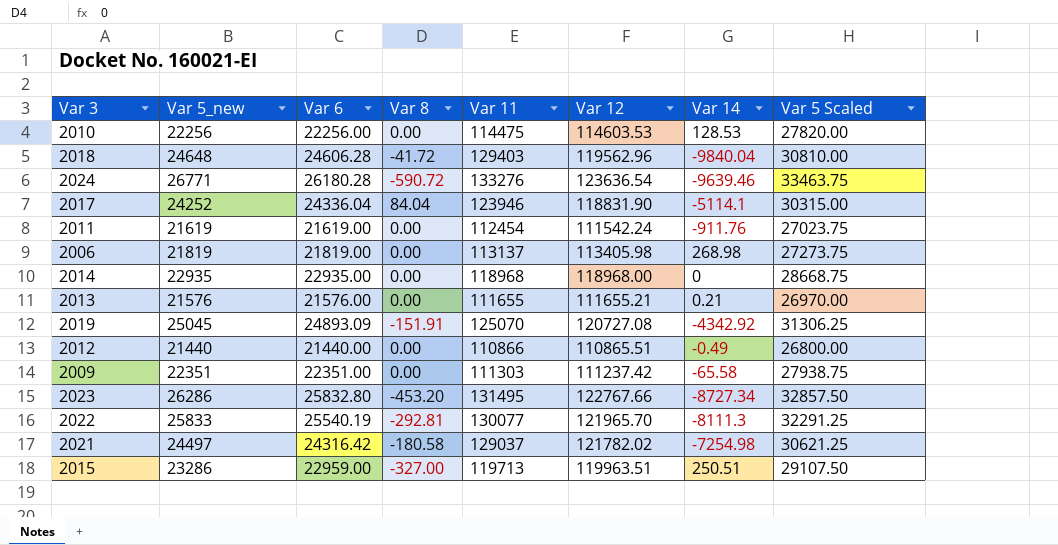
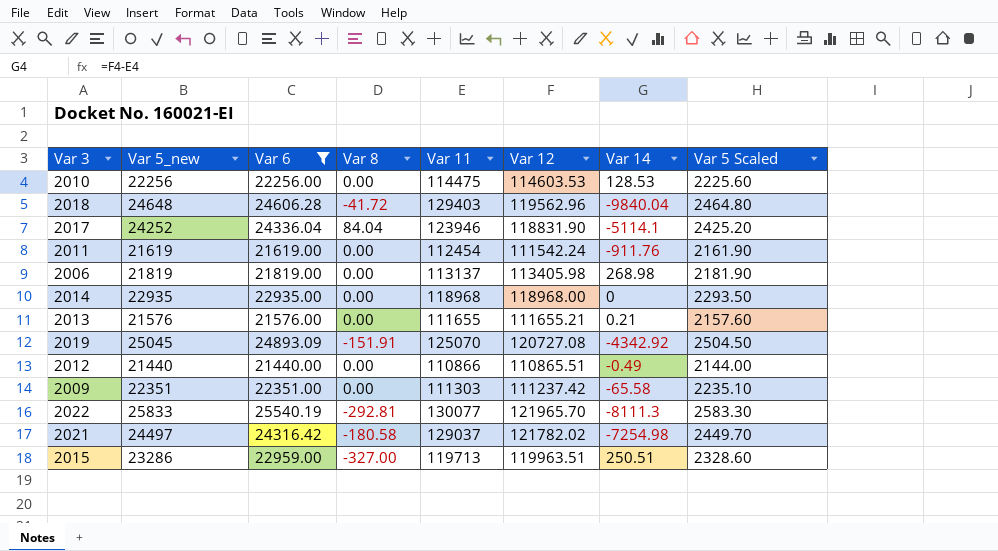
filter: none -> Var 6 <= 25540.19
column Var 5 Scaled | formula: [Var 5_new] * 1.25 -> [Var 5_new] * 0.1

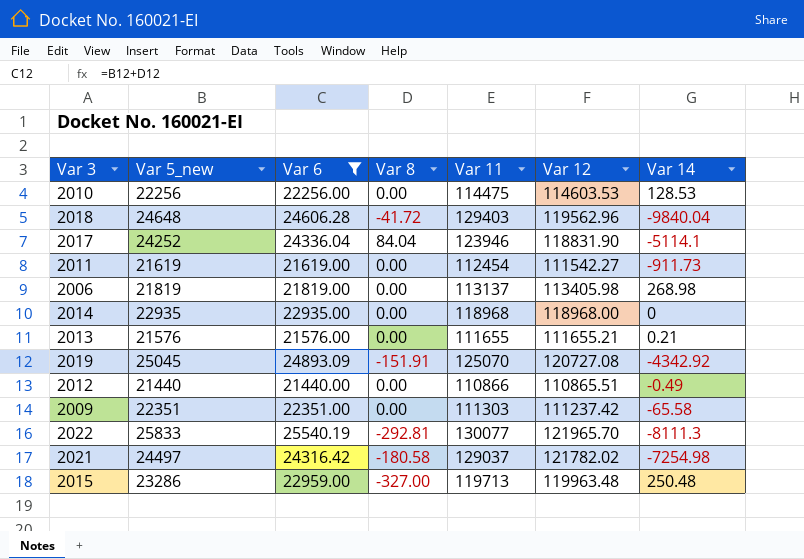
column Var 5 Scaled | formula: [Var 5_new] * 0.1 -> none
2011 | Var 12: 111542.24 -> 111542.27
2011 | Var 14: -911.76 -> -911.73
2015 | Var 12: 119963.51 -> 119963.48
2015 | Var 14: 250.51 -> 250.48

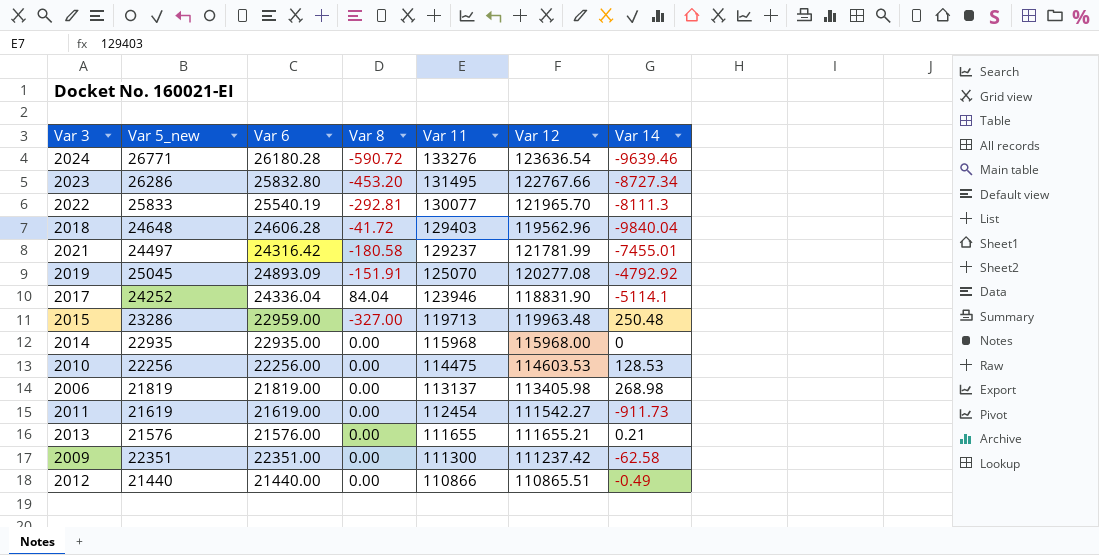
filter: Var 6 <= 25540.19 -> none
row order: none -> Var 11 descending
2021 | Var 11: 129037 -> 129237
2021 | Var 12: 121782.02 -> 121781.99
2021 | Var 14: -7254.98 -> -7455.01
2019 | Var 12: 120727.08 -> 120277.08
2019 | Var 14: -4342.92 -> -4792.92
2014 | Var 11: 118968 -> 115968
2014 | Var 12: 118968.00 -> 115968.00
2009 | Var 11: 111303 -> 111300
2009 | Var 14: -65.58 -> -62.58

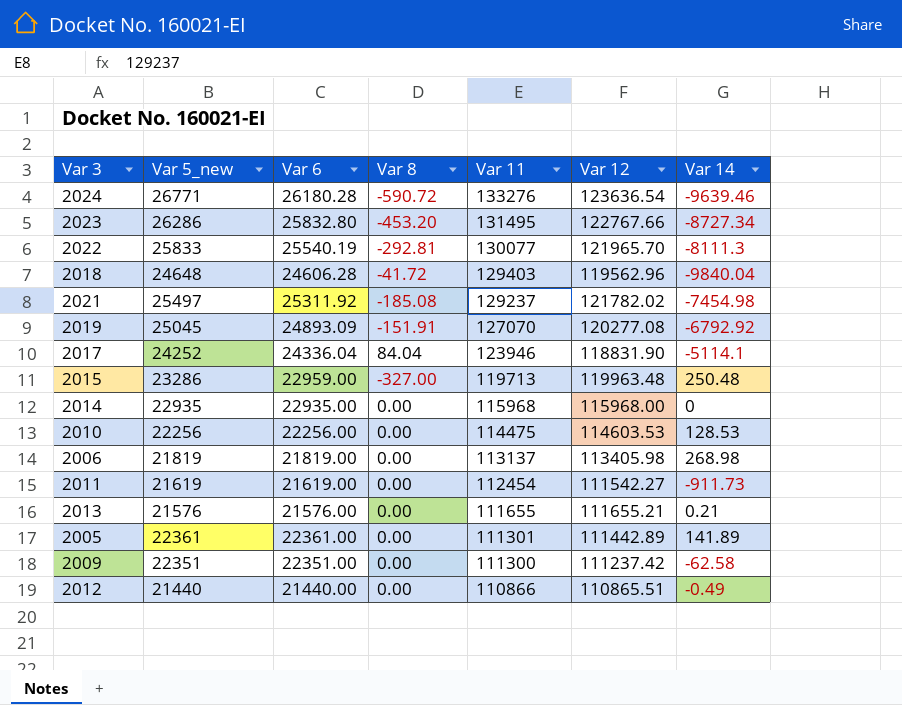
2021 | Var 5_new: 24497 -> 25497
2021 | Var 6: 24316.42 -> 25311.92
2021 | Var 8: -180.58 -> -185.08
2021 | Var 12: 121781.99 -> 121782.02
2021 | Var 14: -7455.01 -> -7454.98
2019 | Var 11: 125070 -> 127070
2019 | Var 14: -4792.92 -> -6792.92
row 2005: none -> 22361 | 22361.00 | 0.00 | 111301 | 111442.89 | 141.89

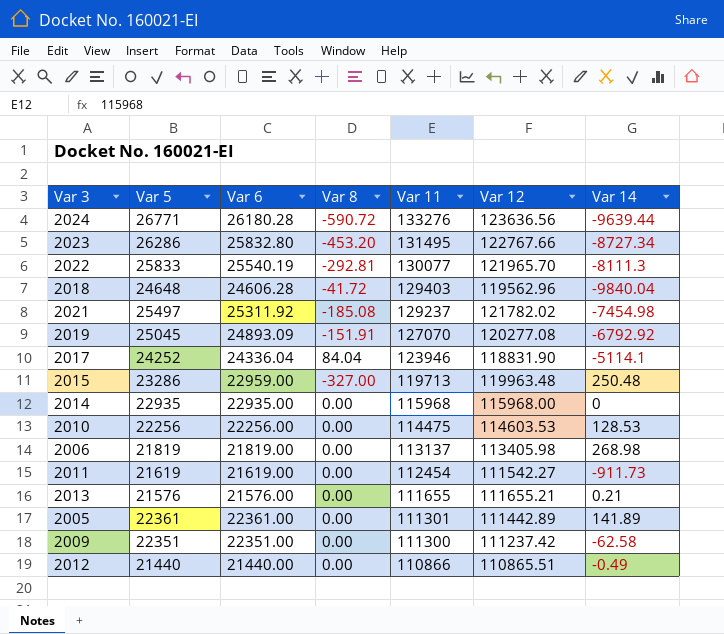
column name: Var 5_new -> Var 5
2024 | Var 12: 123636.54 -> 123636.56
2024 | Var 14: -9639.46 -> -9639.44

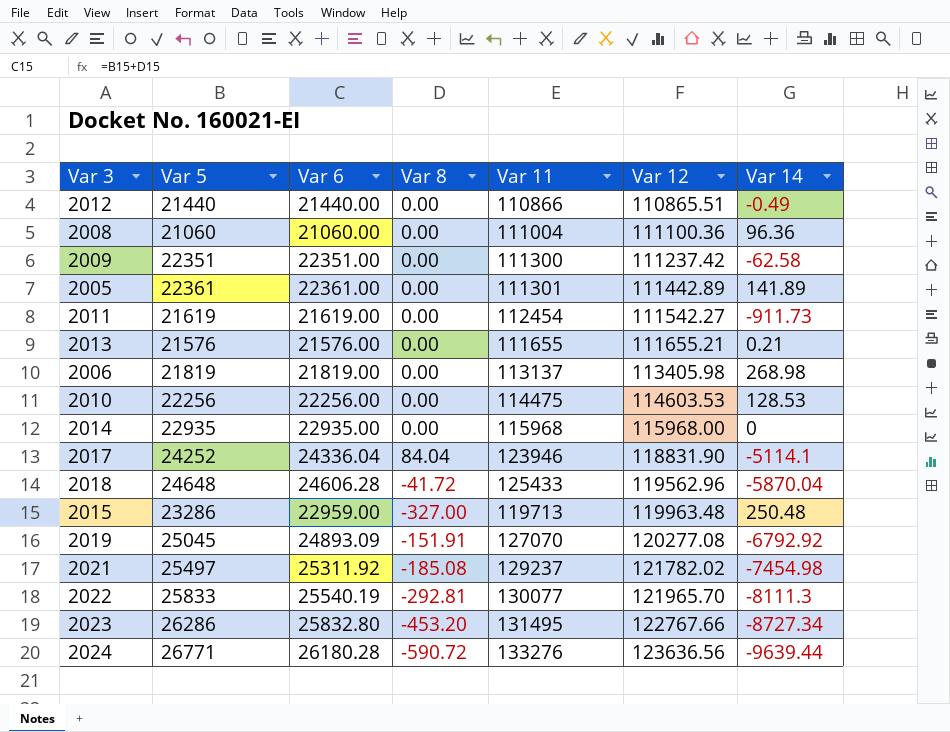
row order: Var 11 descending -> Var 12 ascending
row 2008: none -> 21060 | 21060.00 | 0.00 | 111004 | 111100.36 | 96.36
2018 | Var 11: 129403 -> 125433
2018 | Var 14: -9840.04 -> -5870.04

